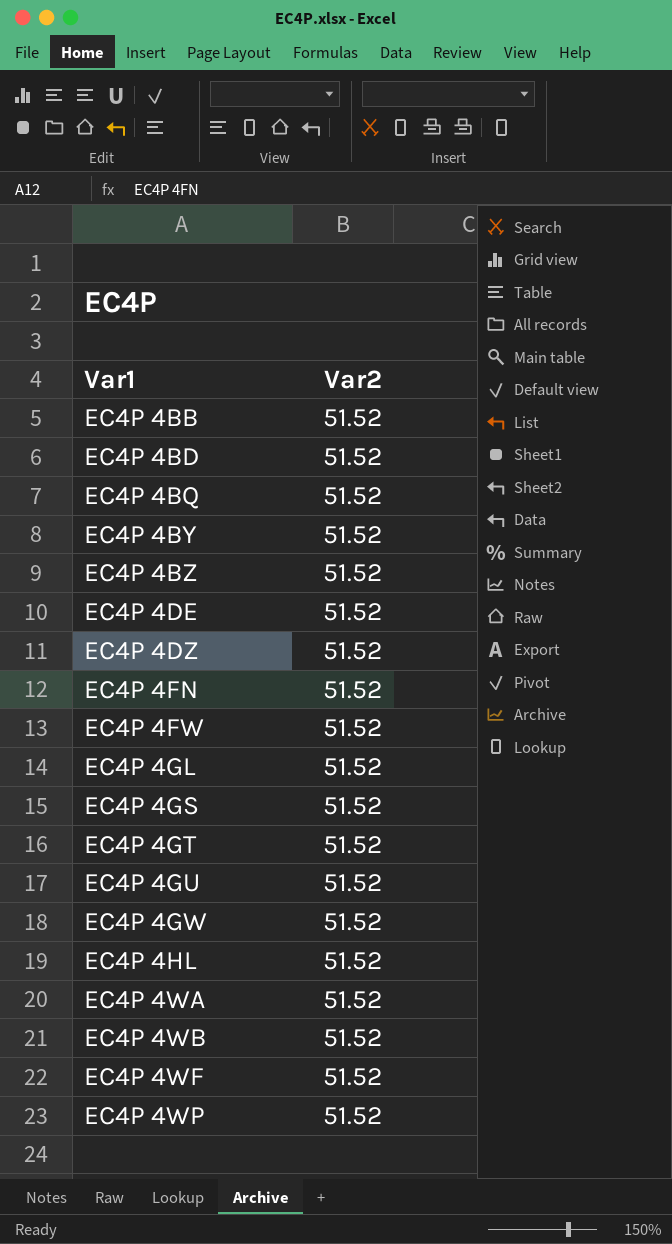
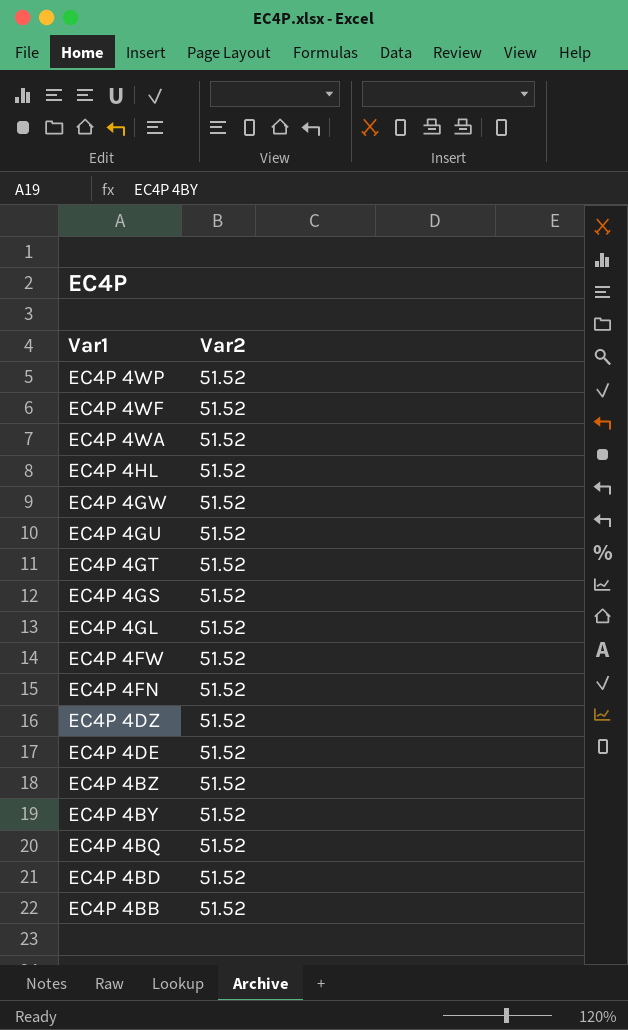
row order: Var1 ascending -> Var1 descending
row EC4P 4WB: 51.52 -> none

